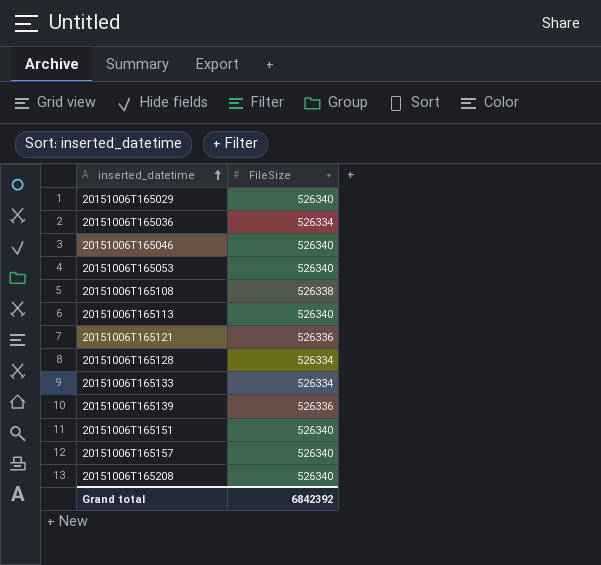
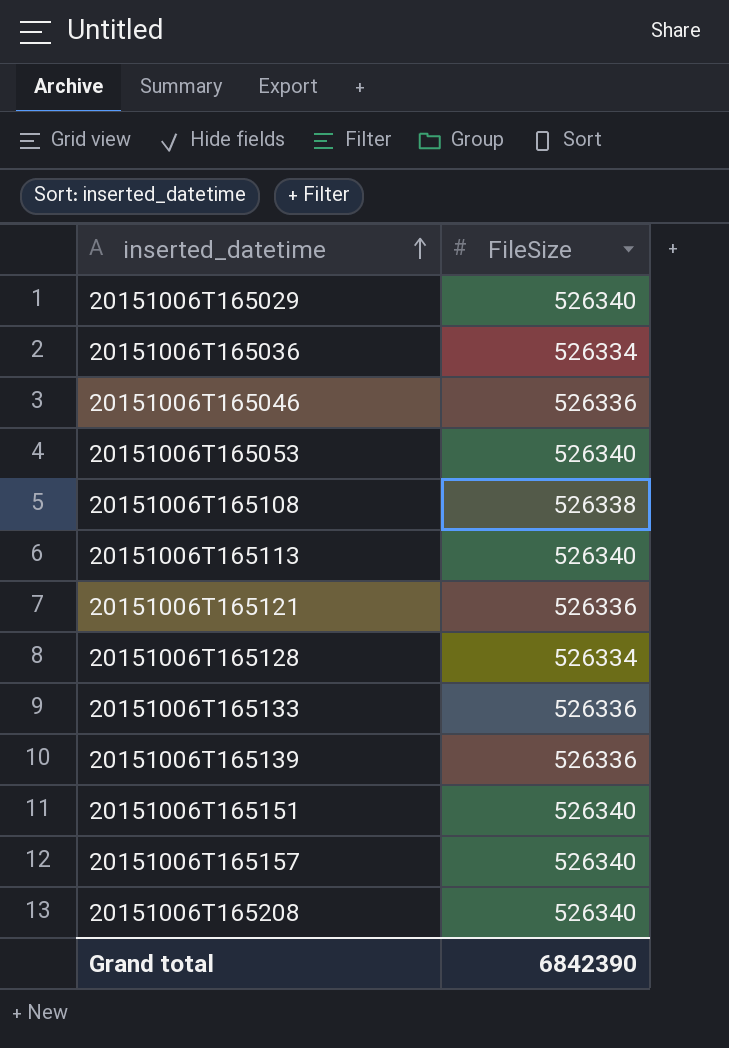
20151006T165046 | FileSize: 526340 -> 526336
20151006T165133 | FileSize: 526334 -> 526336
Grand total | FileSize: 6842392 -> 6842390

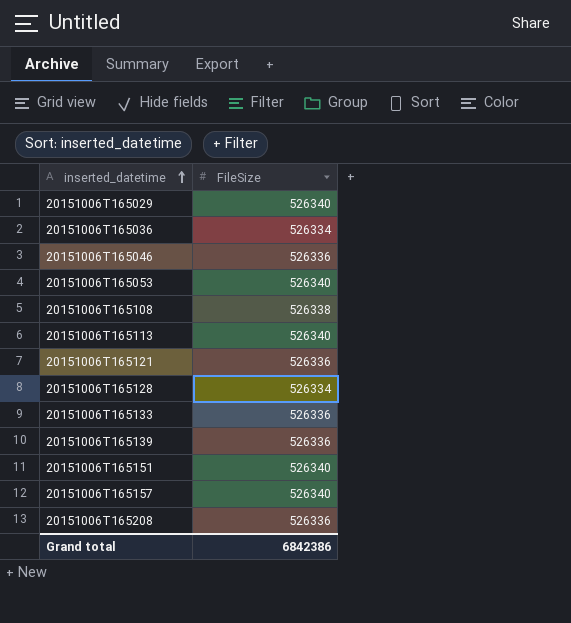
20151006T165208 | FileSize: 526340 -> 526336
Grand total | FileSize: 6842390 -> 6842386

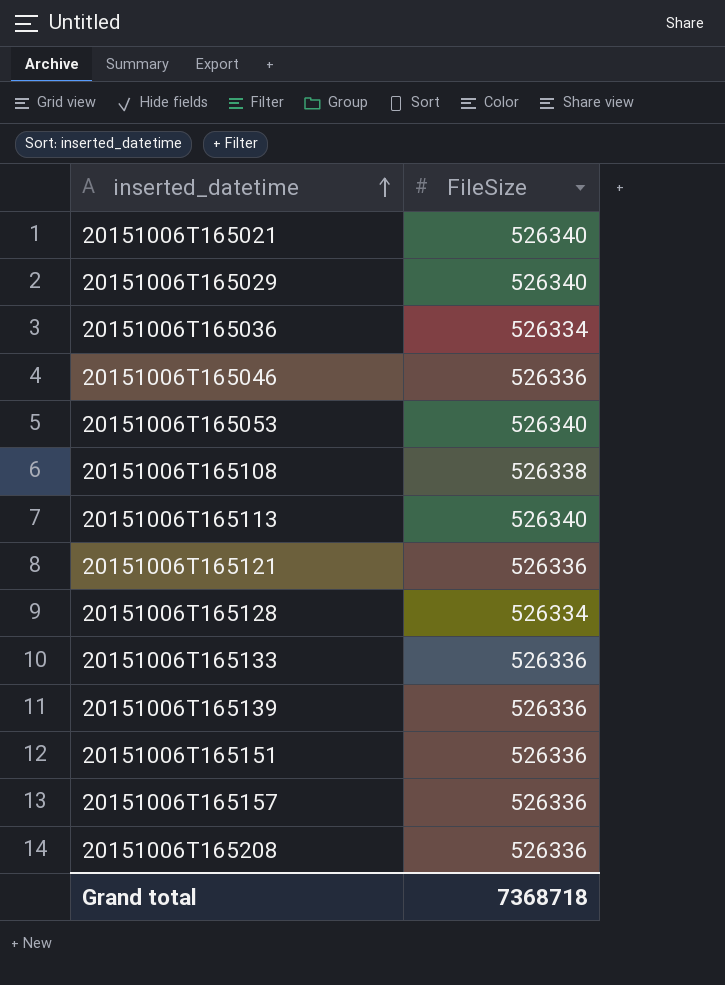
row 20151006T165021: none -> 526340
20151006T165151 | FileSize: 526340 -> 526336
20151006T165157 | FileSize: 526340 -> 526336
Grand total | FileSize: 6842386 -> 7368718

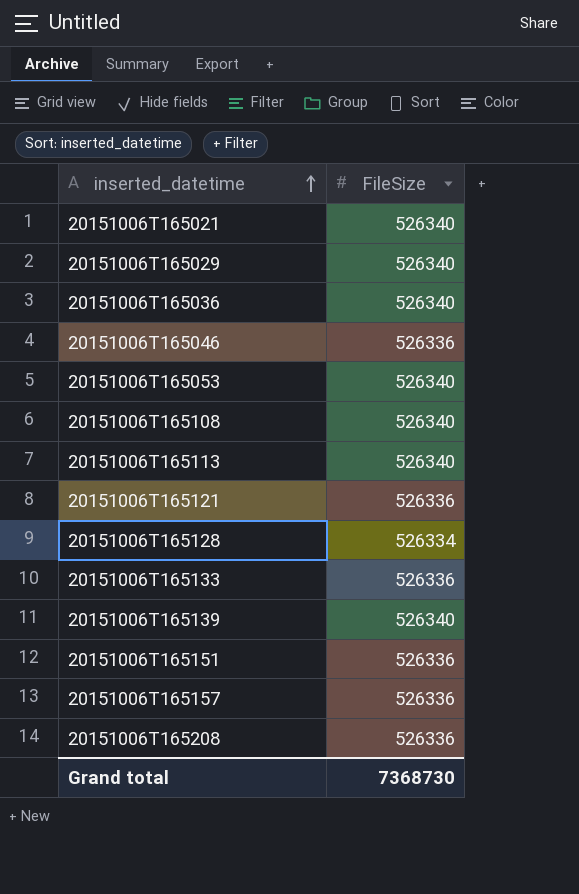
20151006T165036 | FileSize: 526334 -> 526340
20151006T165108 | FileSize: 526338 -> 526340
20151006T165139 | FileSize: 526336 -> 526340
Grand total | FileSize: 7368718 -> 7368730

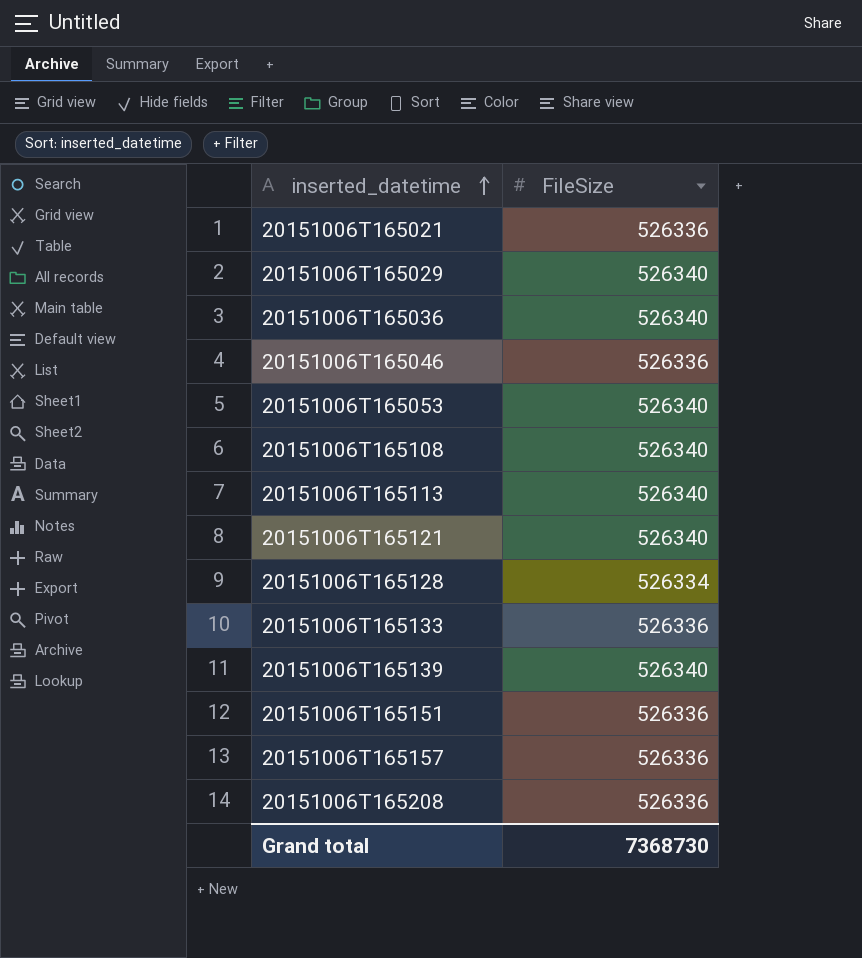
20151006T165021 | FileSize: 526340 -> 526336
20151006T165121 | FileSize: 526336 -> 526340

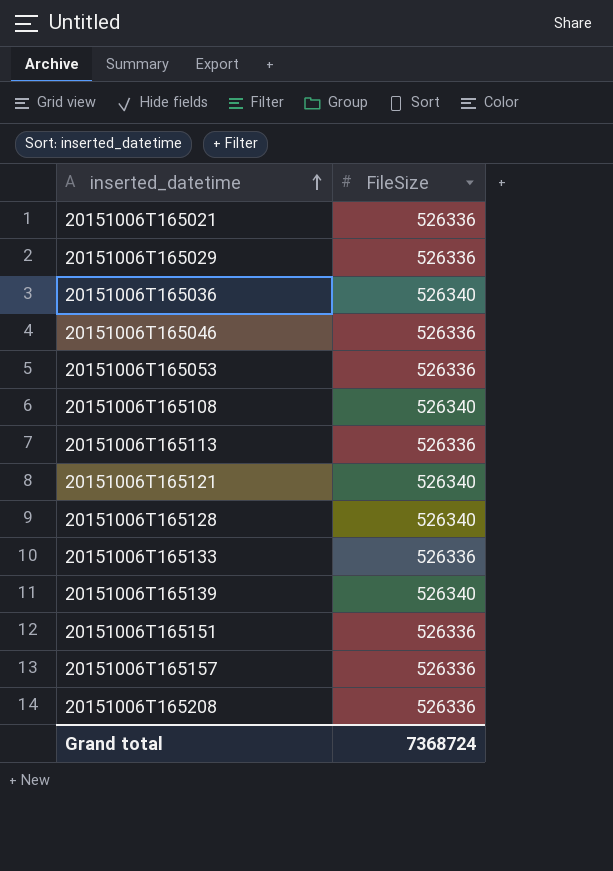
20151006T165029 | FileSize: 526340 -> 526336
20151006T165053 | FileSize: 526340 -> 526336
20151006T165113 | FileSize: 526340 -> 526336
20151006T165128 | FileSize: 526334 -> 526340
Grand total | FileSize: 7368730 -> 7368724

